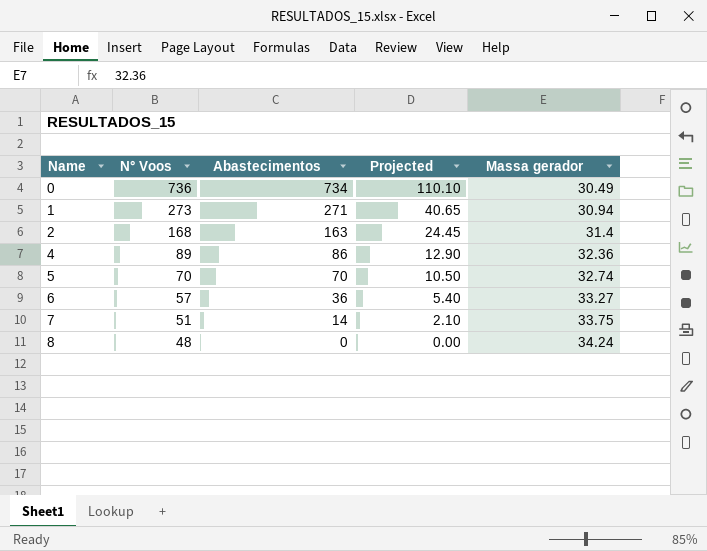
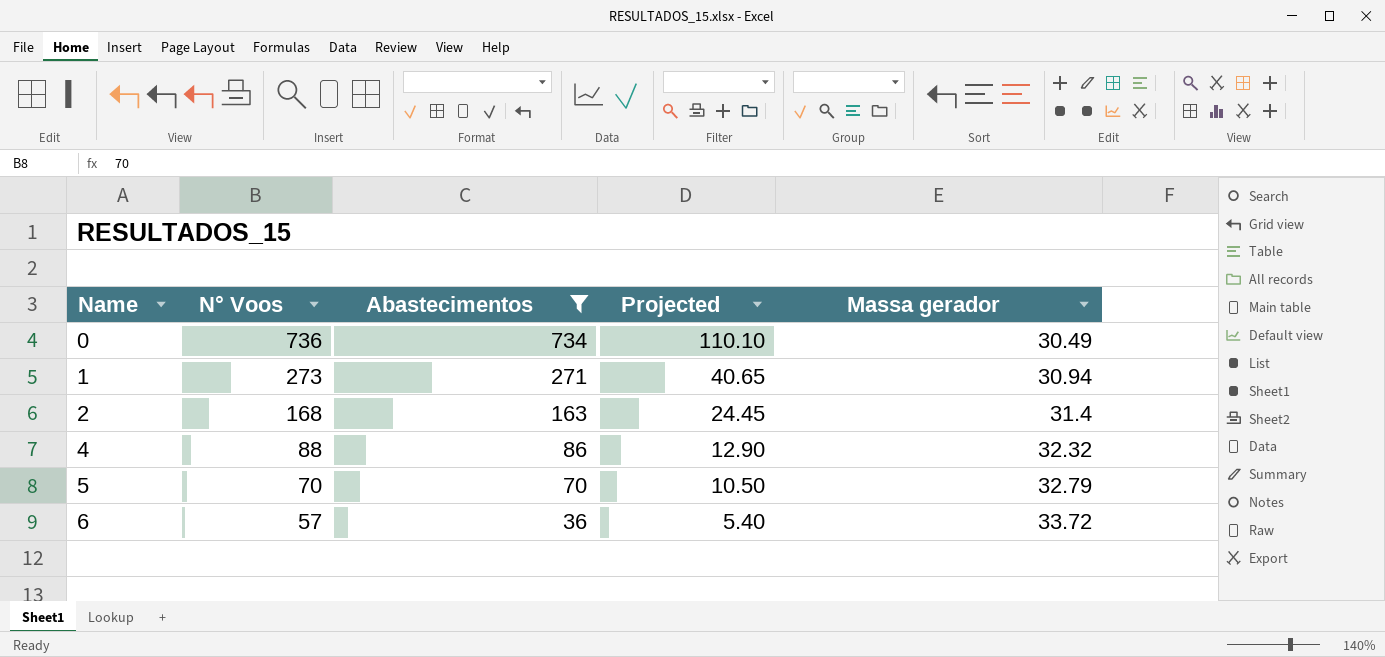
filter: none -> Abastecimentos >= 36
4 | N° Voos: 89 -> 88
4 | Massa gerador: 32.36 -> 32.32
5 | Massa gerador: 32.74 -> 32.79
6 | Massa gerador: 33.27 -> 33.72

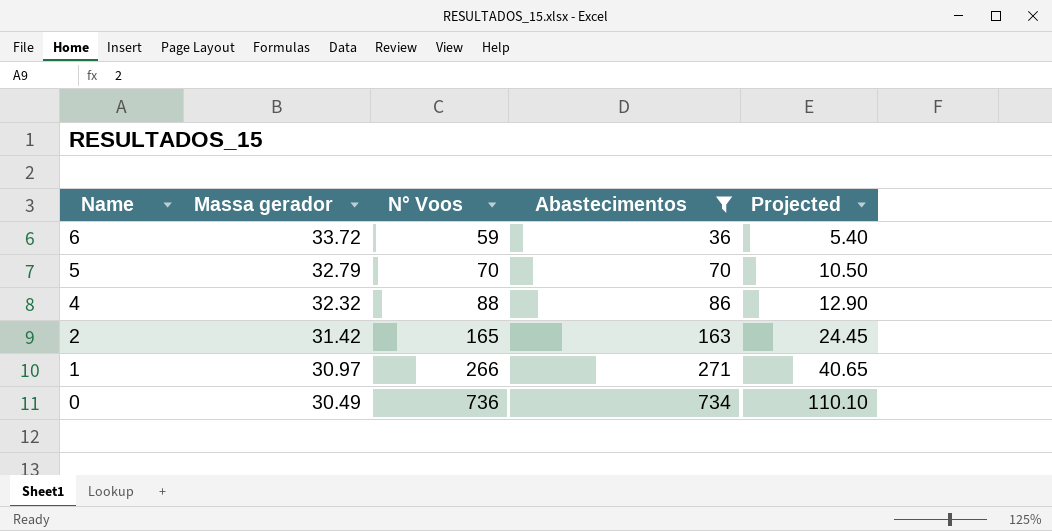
row order: Name ascending -> Name descending
column Massa gerador | position: 5 -> 2
6 | N° Voos: 57 -> 59
2 | Massa gerador: 31.4 -> 31.42
2 | N° Voos: 168 -> 165
1 | Massa gerador: 30.94 -> 30.97
1 | N° Voos: 273 -> 266

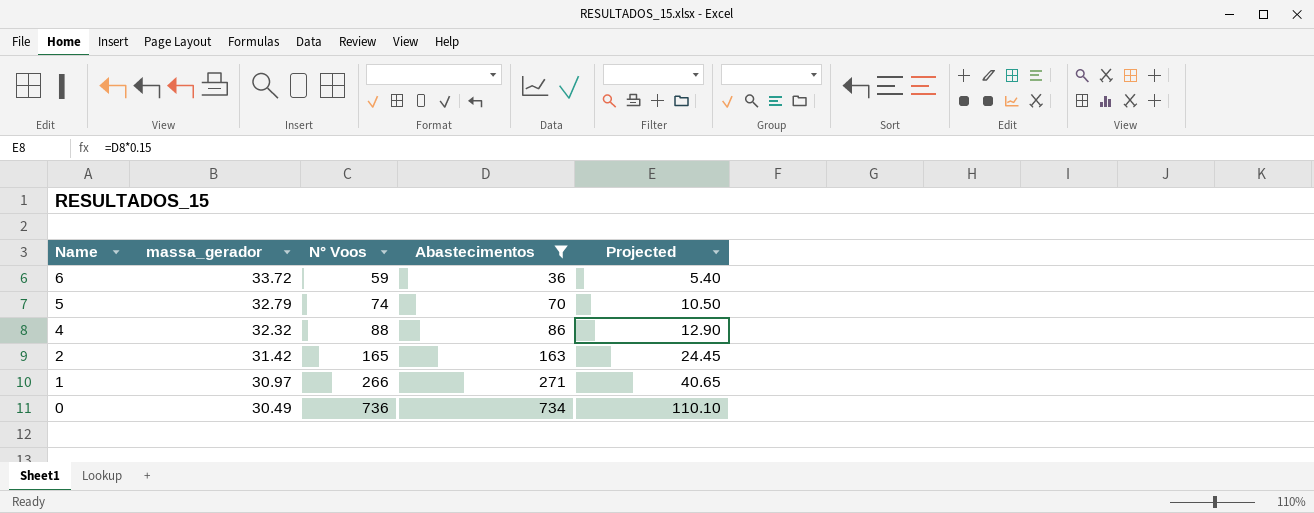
column name: Massa gerador -> massa_gerador
5 | N° Voos: 70 -> 74

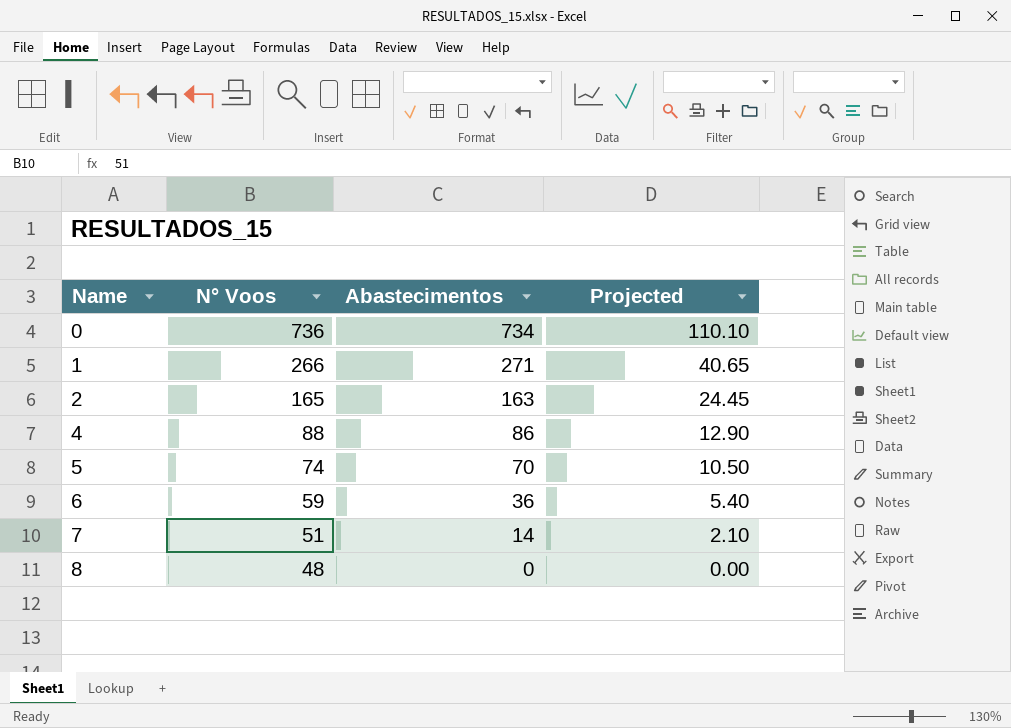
filter: Abastecimentos >= 36 -> none
row order: Name descending -> Name ascending
column massa_gerador | position: 2 -> none

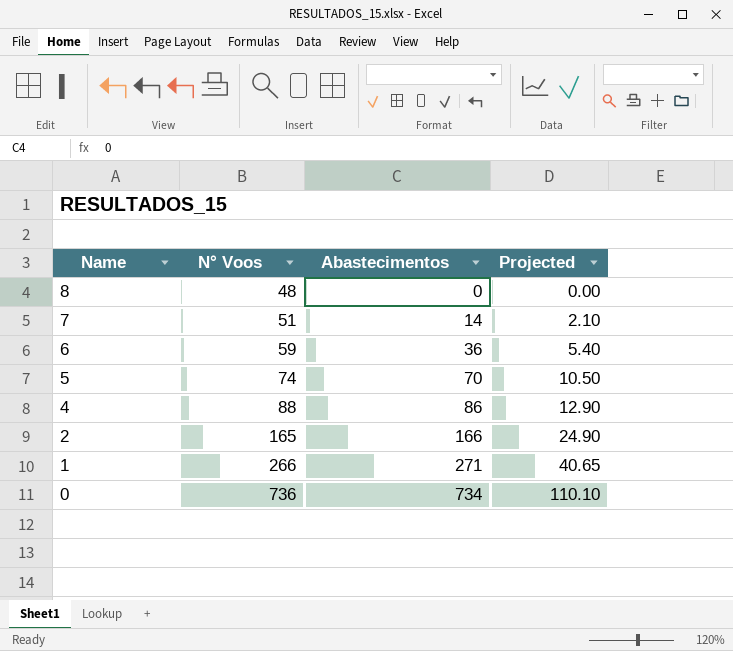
row order: Name ascending -> Name descending
2 | Abastecimentos: 163 -> 166
2 | Projected: 24.45 -> 24.90

